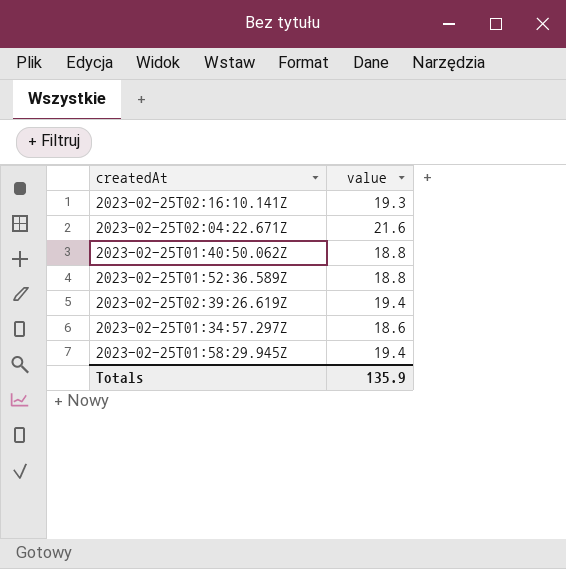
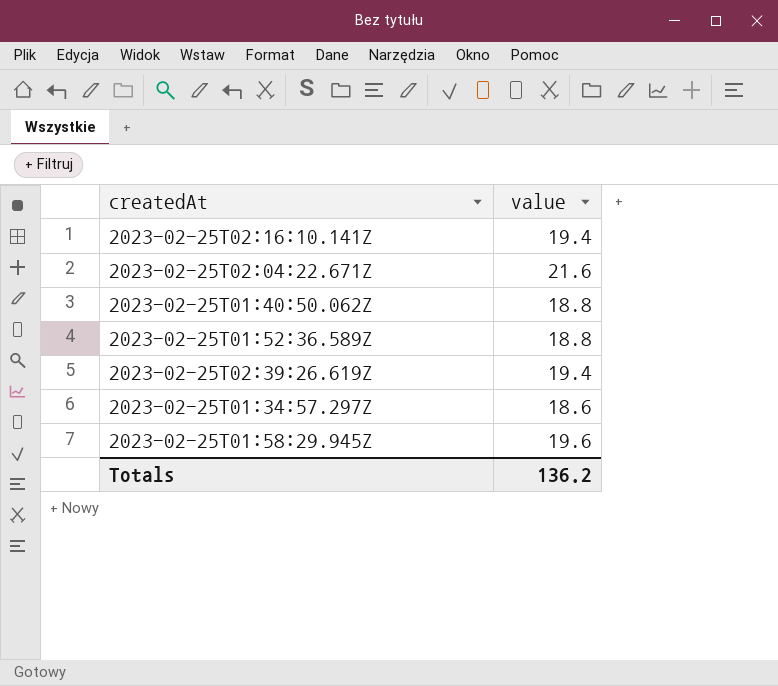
2023-02-25T02:16:10.141Z | value: 19.3 -> 19.4
2023-02-25T01:58:29.945Z | value: 19.4 -> 19.6
Totals | value: 135.9 -> 136.2

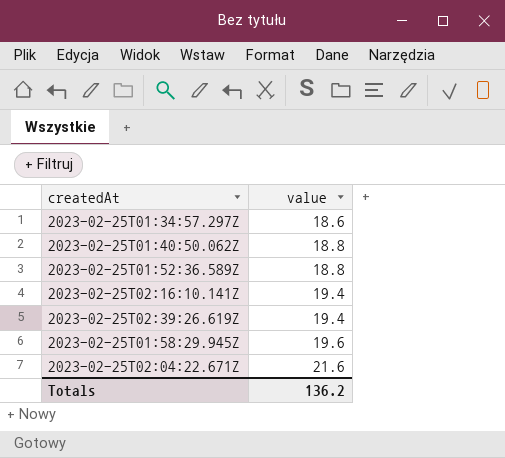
row order: none -> value ascending

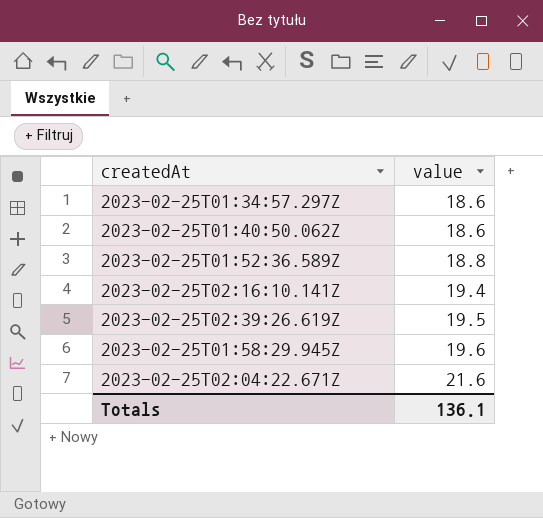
2023-02-25T01:40:50.062Z | value: 18.8 -> 18.6
2023-02-25T02:39:26.619Z | value: 19.4 -> 19.5
Totals | value: 136.2 -> 136.1

